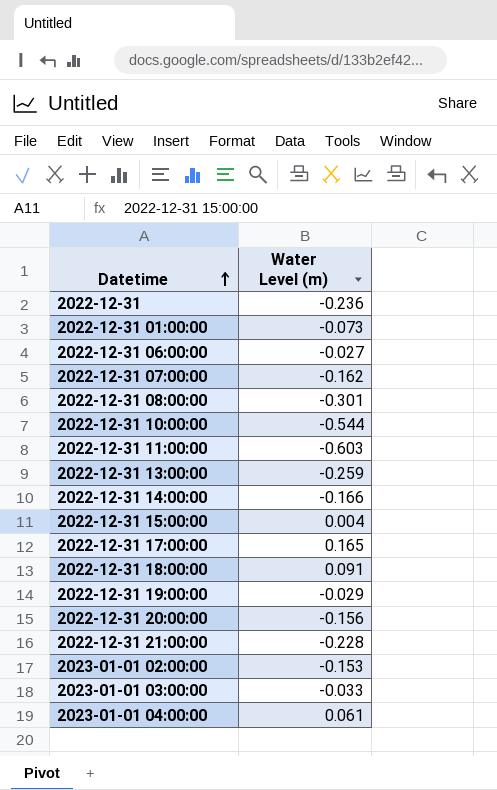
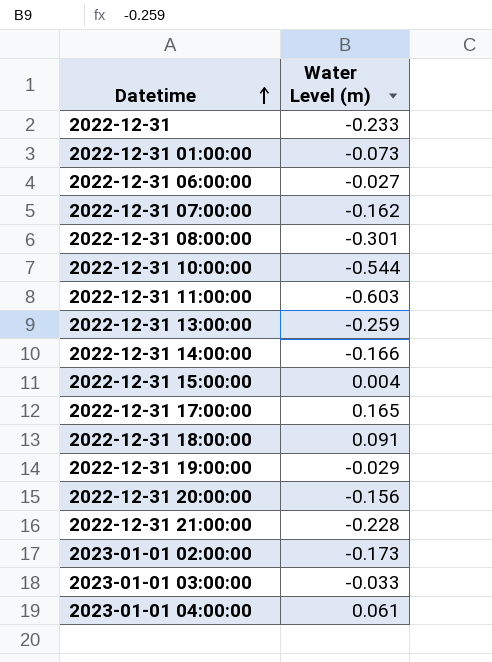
2022-12-31 | Water Level (m): -0.236 -> -0.233
2023-01-01 02:00:00 | Water Level (m): -0.153 -> -0.173

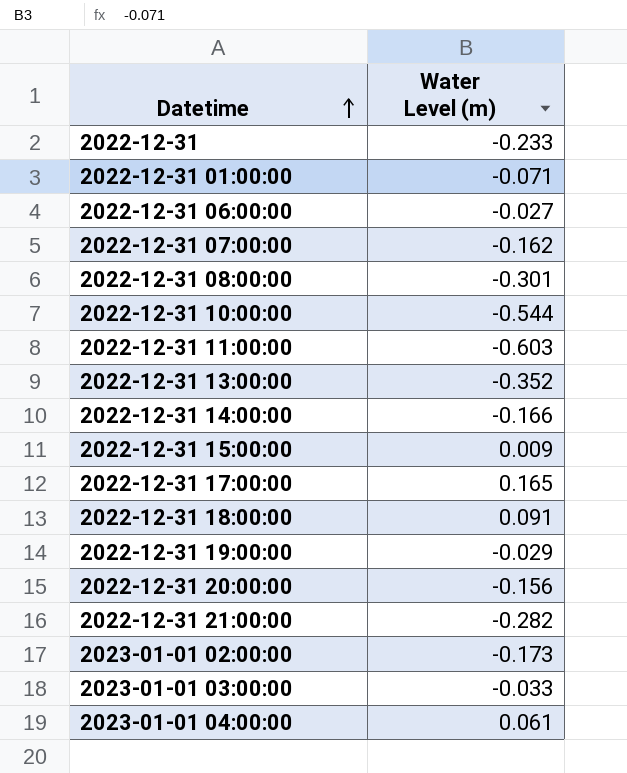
2022-12-31 01:00:00 | Water Level (m): -0.073 -> -0.071
2022-12-31 13:00:00 | Water Level (m): -0.259 -> -0.352
2022-12-31 15:00:00 | Water Level (m): 0.004 -> 0.009
2022-12-31 21:00:00 | Water Level (m): -0.228 -> -0.282

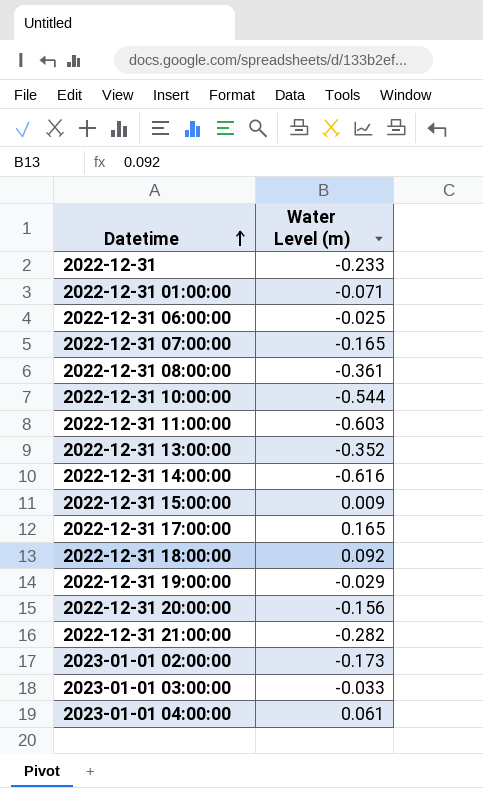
2022-12-31 06:00:00 | Water Level (m): -0.027 -> -0.025
2022-12-31 07:00:00 | Water Level (m): -0.162 -> -0.165
2022-12-31 08:00:00 | Water Level (m): -0.301 -> -0.361
2022-12-31 14:00:00 | Water Level (m): -0.166 -> -0.616
2022-12-31 18:00:00 | Water Level (m): 0.091 -> 0.092

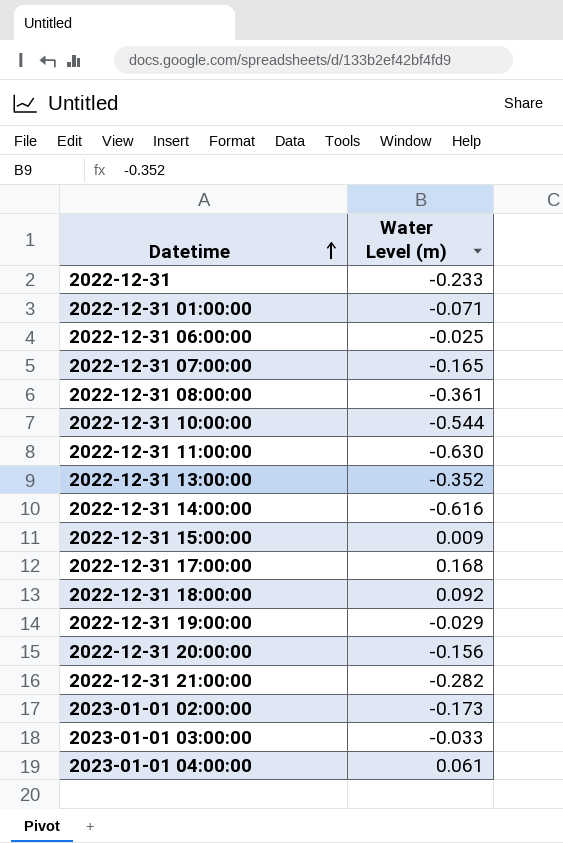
2022-12-31 11:00:00 | Water Level (m): -0.603 -> -0.630
2022-12-31 17:00:00 | Water Level (m): 0.165 -> 0.168

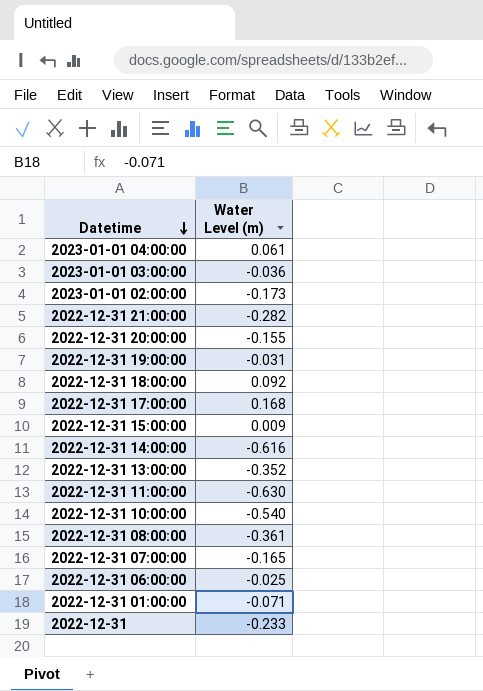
row order: Datetime ascending -> Datetime descending
2023-01-01 03:00:00 | Water Level (m): -0.033 -> -0.036
2022-12-31 20:00:00 | Water Level (m): -0.156 -> -0.155
2022-12-31 19:00:00 | Water Level (m): -0.029 -> -0.031
2022-12-31 10:00:00 | Water Level (m): -0.544 -> -0.540

